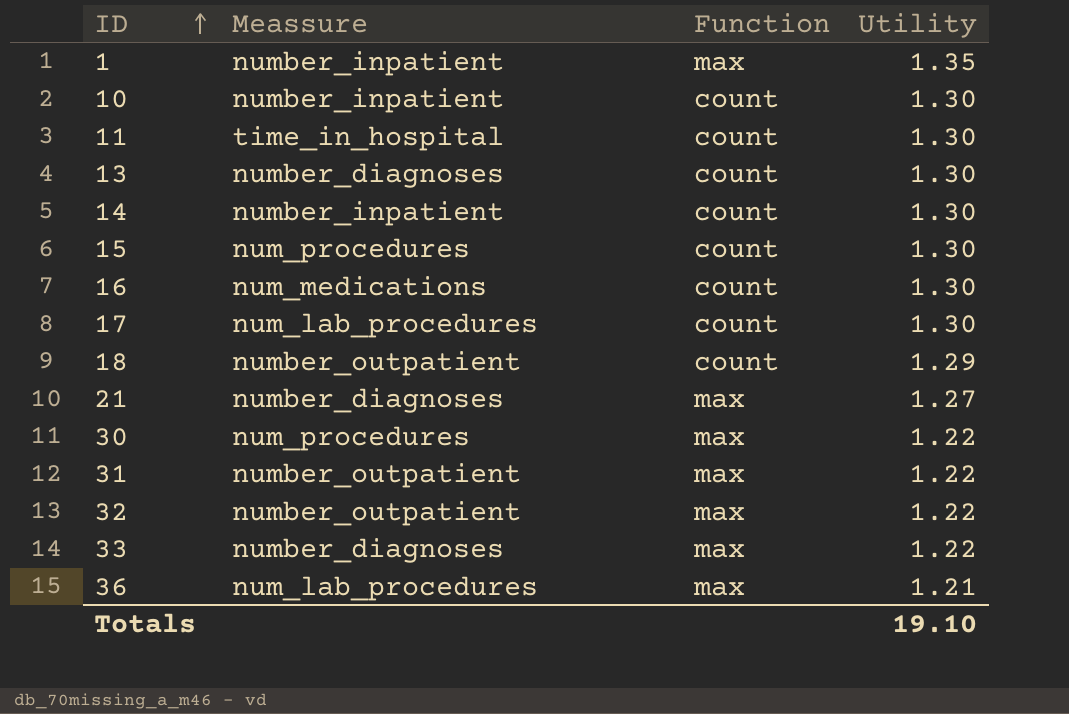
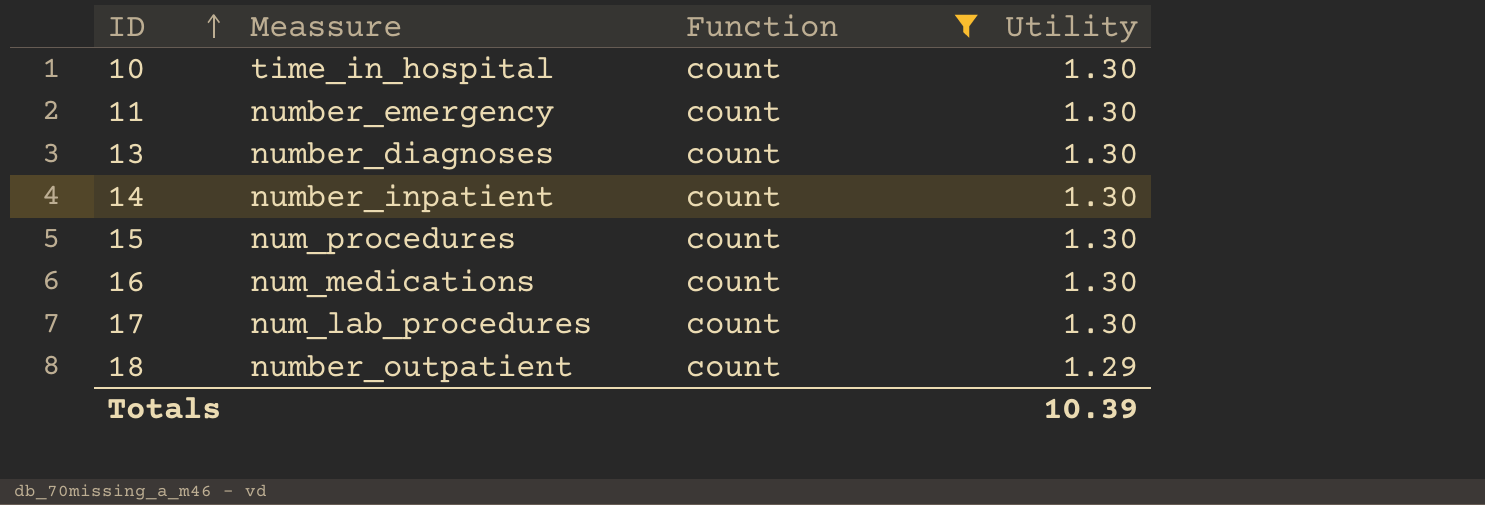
filter: none -> Function = count
10 | Meassure: number_inpatient -> time_in_hospital
11 | Meassure: time_in_hospital -> number_emergency
Totals | Utility: 19.10 -> 10.39

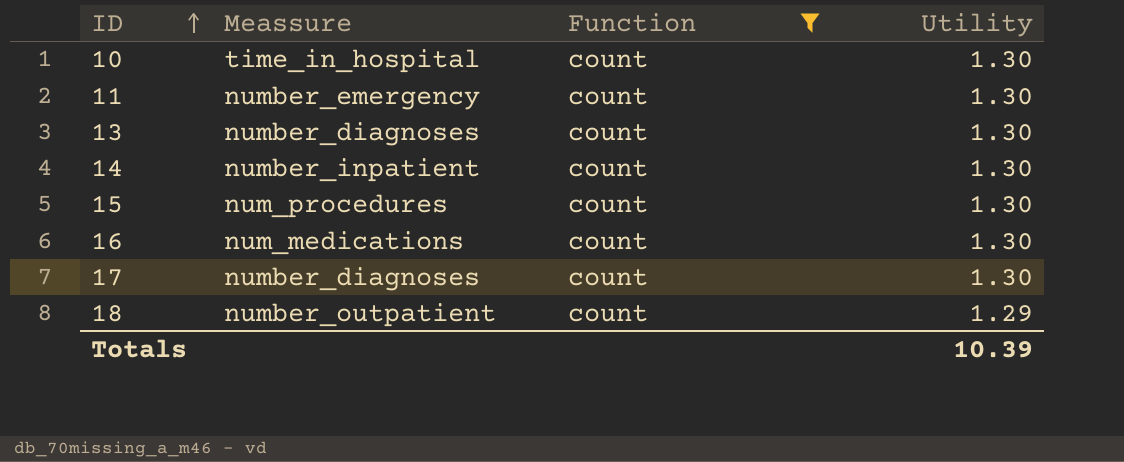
17 | Meassure: num_lab_procedures -> number_diagnoses

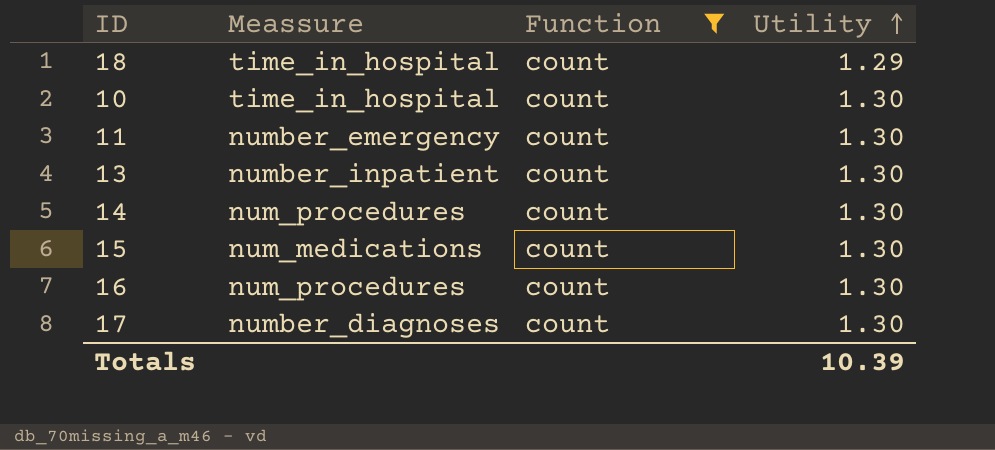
row order: ID ascending -> Utility ascending
18 | Meassure: number_outpatient -> time_in_hospital
13 | Meassure: number_diagnoses -> number_inpatient
14 | Meassure: number_inpatient -> num_procedures
15 | Meassure: num_procedures -> num_medications
16 | Meassure: num_medications -> num_procedures

